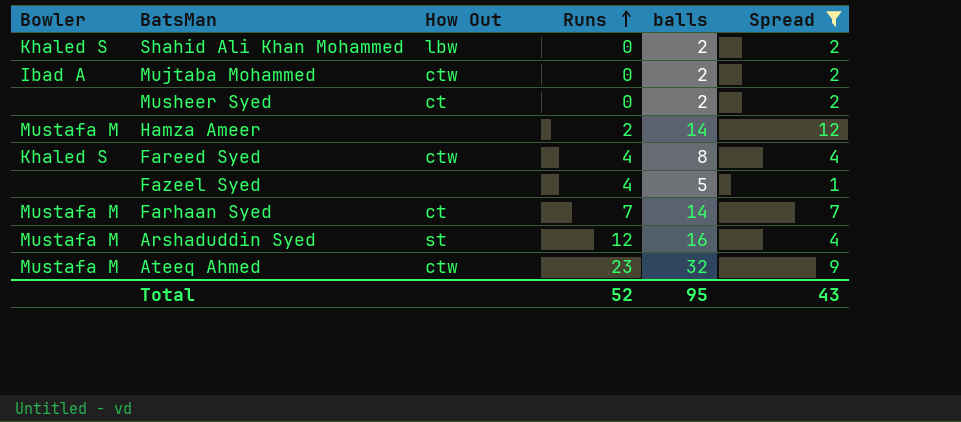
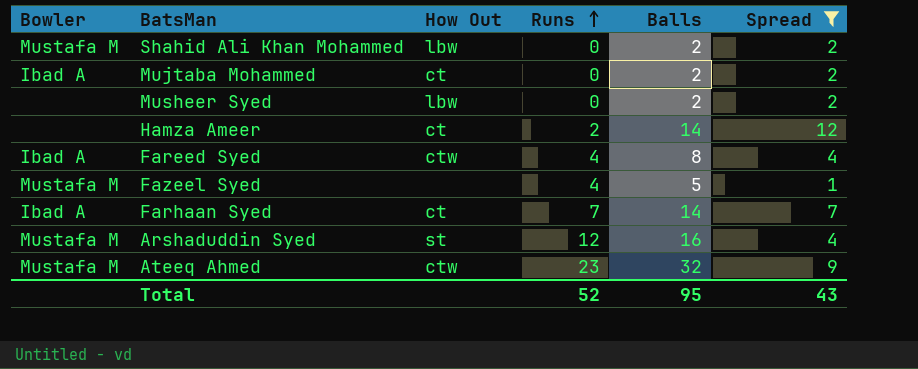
column name: balls -> Balls
Shahid Ali Khan Mohammed | Bowler: Khaled S -> Mustafa M
Mujtaba Mohammed | How Out: ctw -> ct
Musheer Syed | How Out: ct -> lbw
Hamza Ameer | Bowler: Mustafa M -> none
Hamza Ameer | How Out: none -> ct
Fareed Syed | Bowler: Khaled S -> Ibad A
Fazeel Syed | Bowler: none -> Mustafa M
Farhaan Syed | Bowler: Mustafa M -> Ibad A

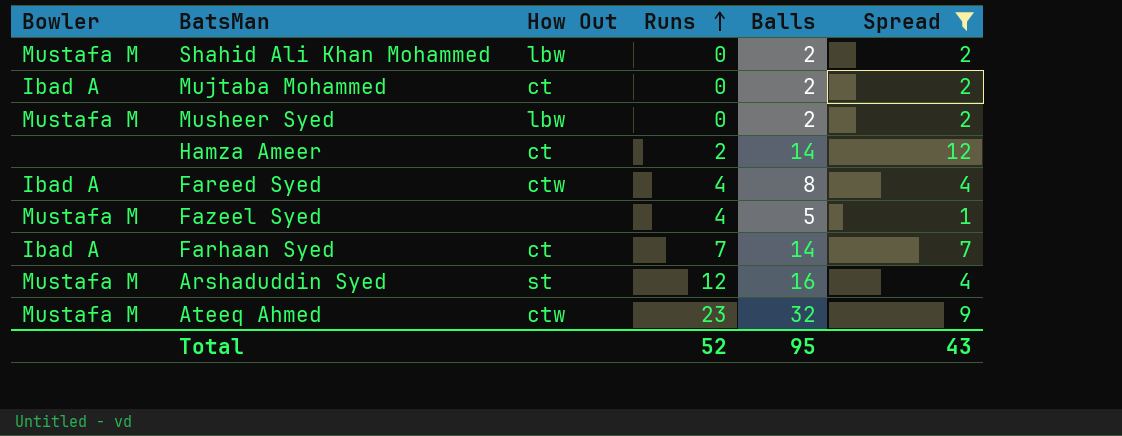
Musheer Syed | Bowler: none -> Mustafa M

